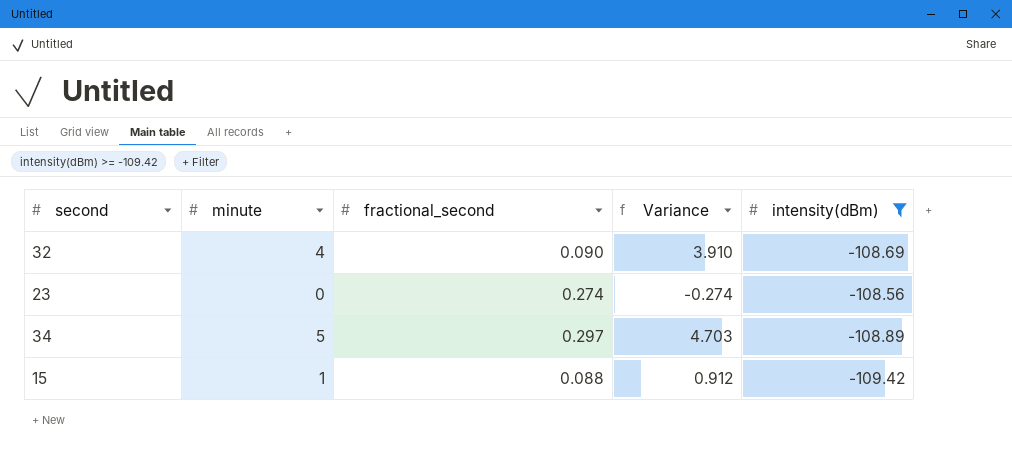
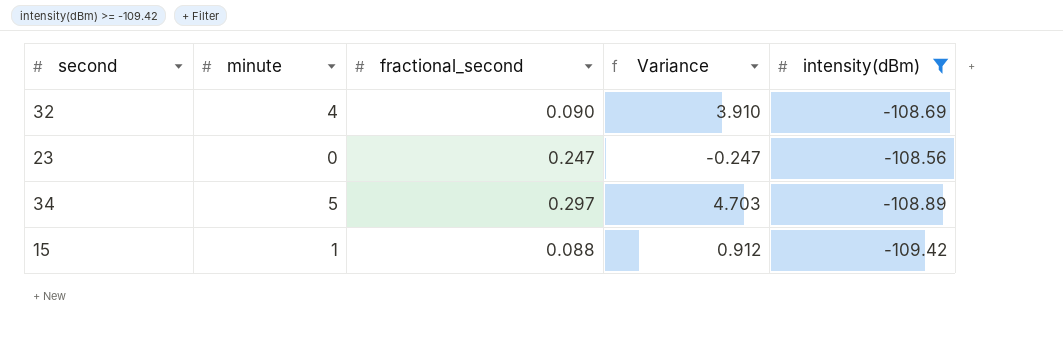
23 | fractional_second: 0.274 -> 0.247
23 | Variance: -0.274 -> -0.247

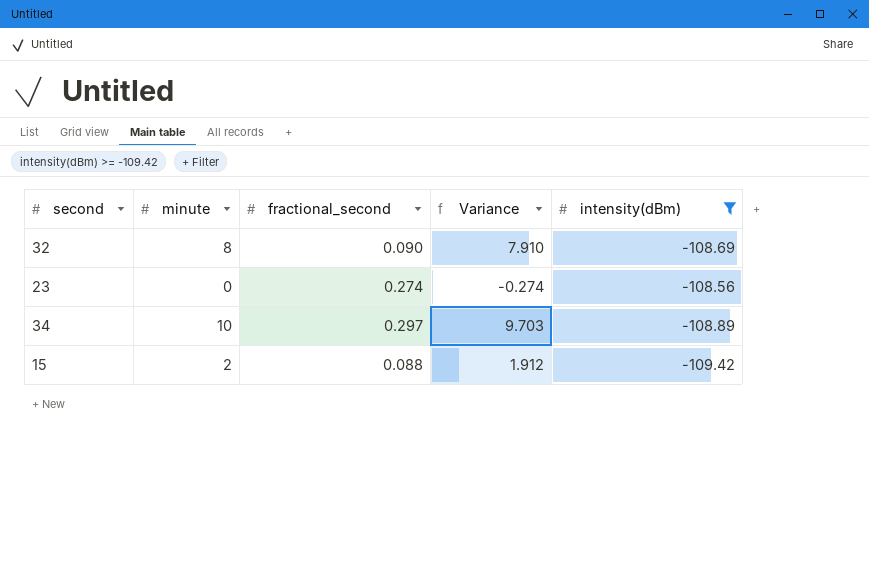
32 | minute: 4 -> 8
32 | Variance: 3.910 -> 7.910
23 | fractional_second: 0.247 -> 0.274
23 | Variance: -0.247 -> -0.274
34 | minute: 5 -> 10
34 | Variance: 4.703 -> 9.703
15 | minute: 1 -> 2
15 | Variance: 0.912 -> 1.912

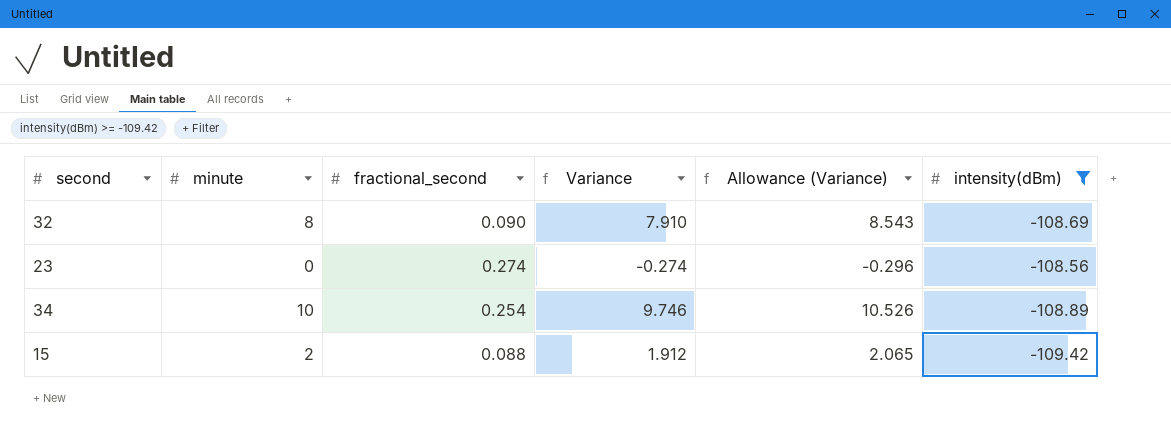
column Allowance (Variance) | formula: none -> [Variance] * 1.08
34 | fractional_second: 0.297 -> 0.254
34 | Variance: 9.703 -> 9.746

